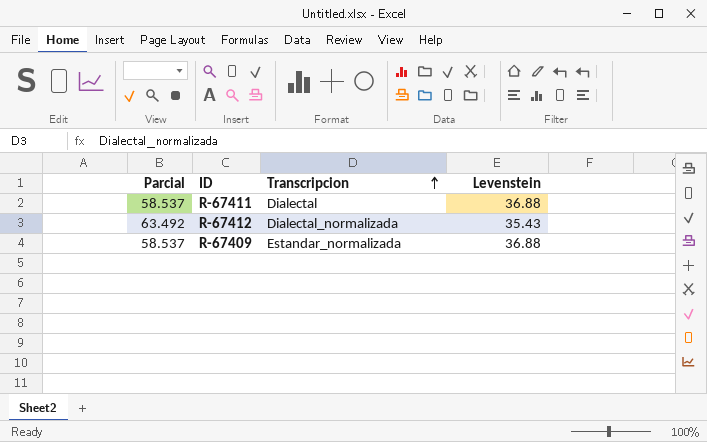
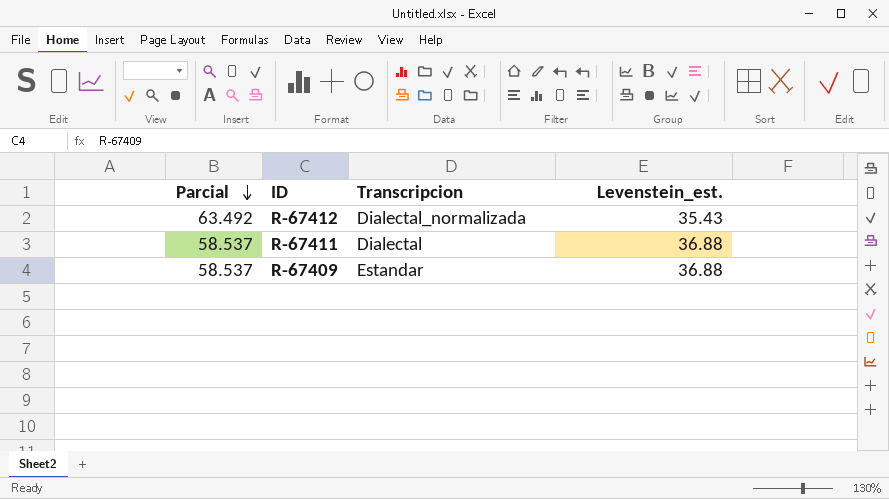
row order: Transcripcion ascending -> Parcial descending
column name: Levenstein -> Levenstein_est.
R-67409 | Transcripcion: Estandar_normalizada -> Estandar

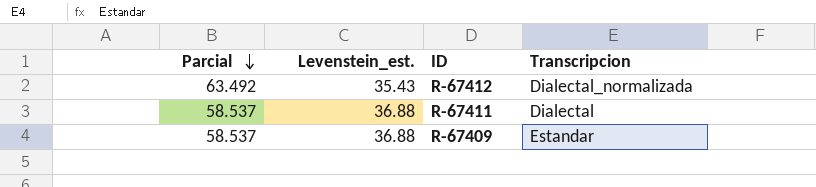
column Levenstein_est. | position: 4 -> 2

